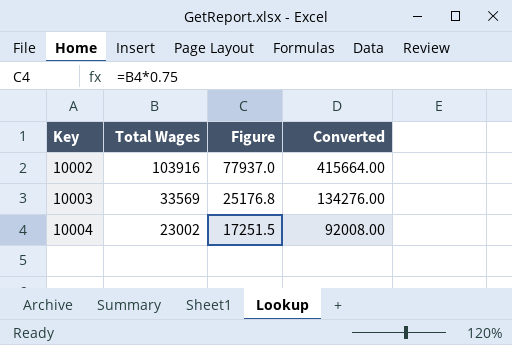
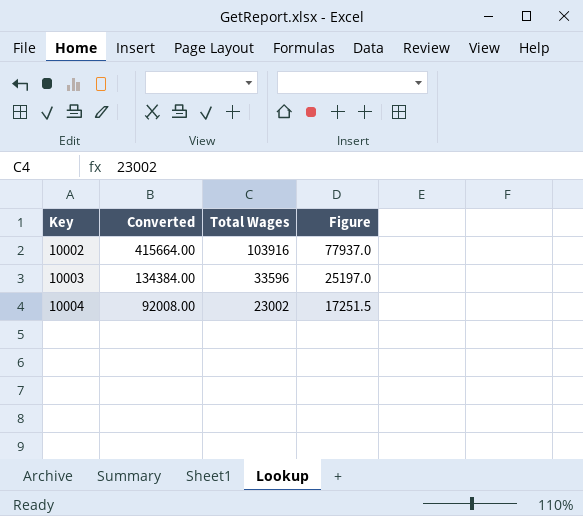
column Converted | position: 4 -> 2
10003 | Converted: 134276.00 -> 134384.00
10003 | Total Wages: 33569 -> 33596
10003 | Figure: 25176.8 -> 25197.0

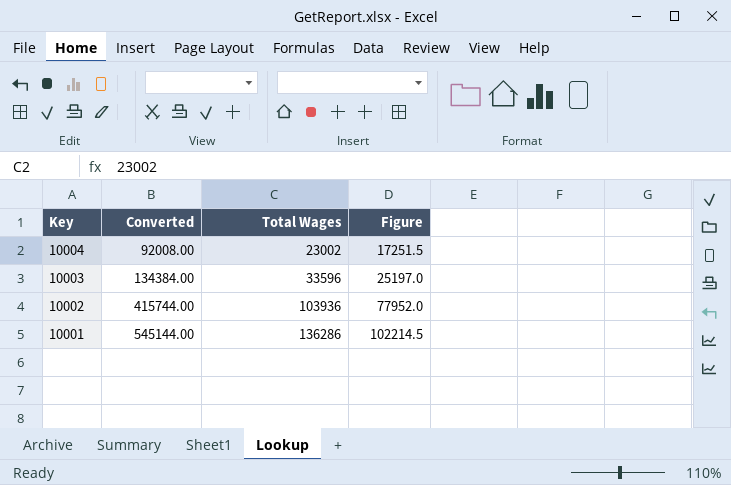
row order: Key ascending -> Key descending
10002 | Converted: 415664.00 -> 415744.00
10002 | Total Wages: 103916 -> 103936
10002 | Figure: 77937.0 -> 77952.0
row 10001: none -> 545144.00 | 136286 | 102214.5

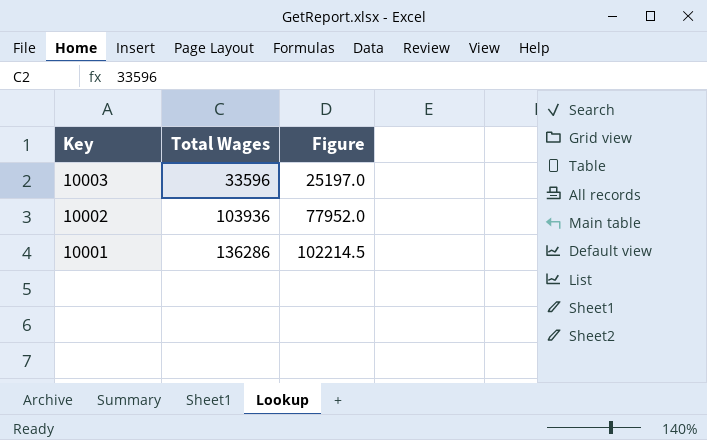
column Converted | formula: [Total Wages] * 4 -> none
row 10004: 92008.00 | 23002 | 17251.5 -> none

